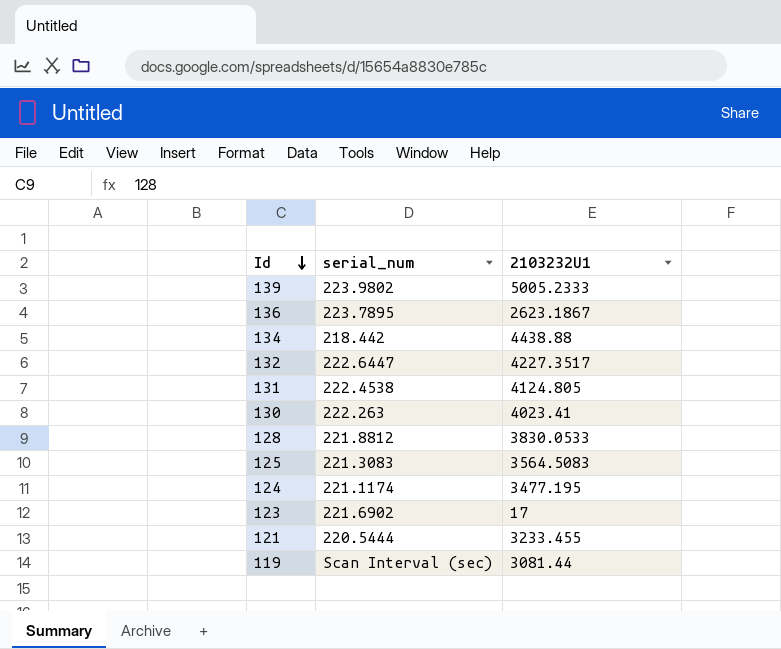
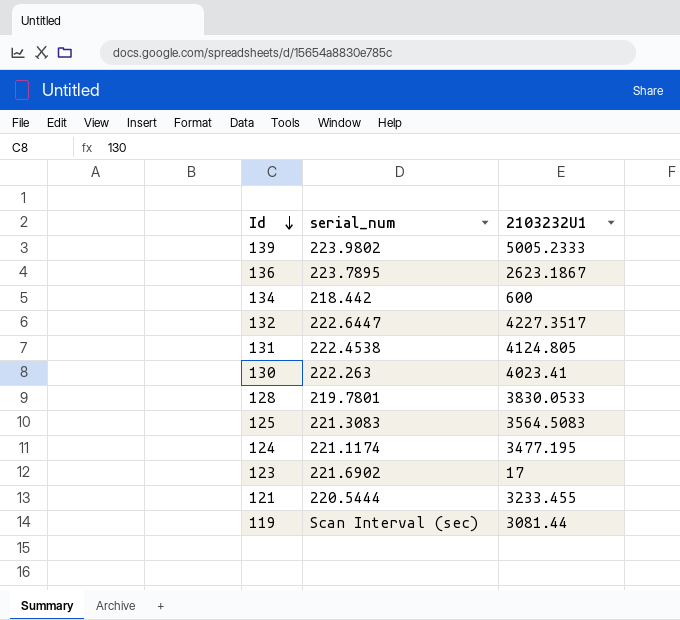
134 | 2103232U1: 4438.88 -> 600
128 | serial_num: 221.8812 -> 219.7801

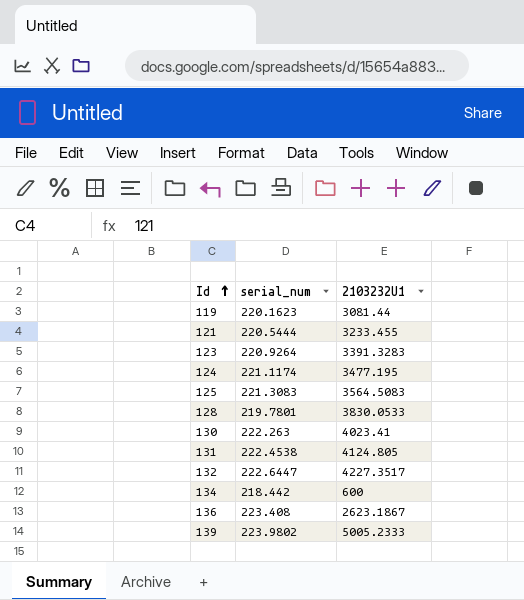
row order: Id descending -> Id ascending
119 | serial_num: Scan Interval (sec) -> 220.1623
123 | serial_num: 221.6902 -> 220.9264
123 | 2103232U1: 17 -> 3391.3283
136 | serial_num: 223.7895 -> 223.408

